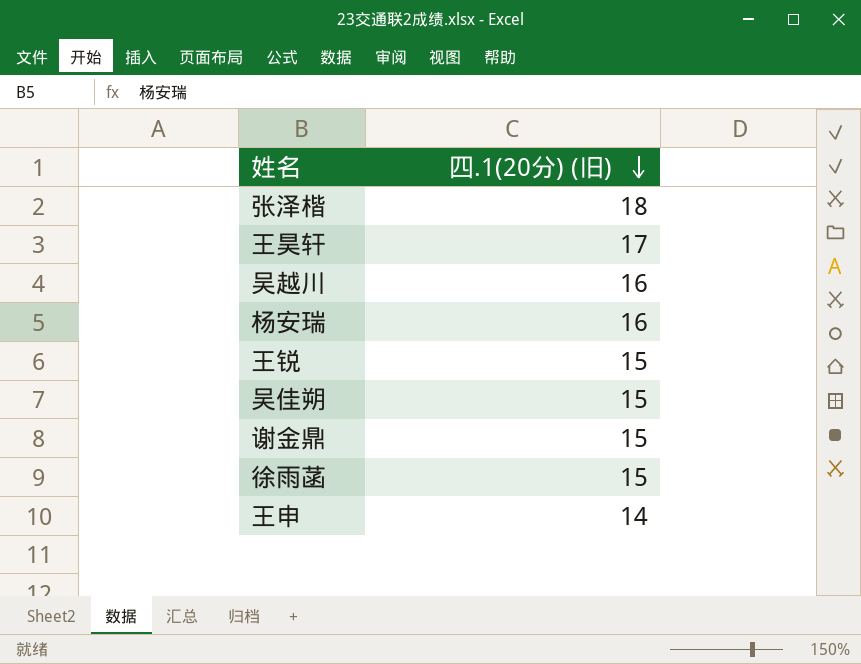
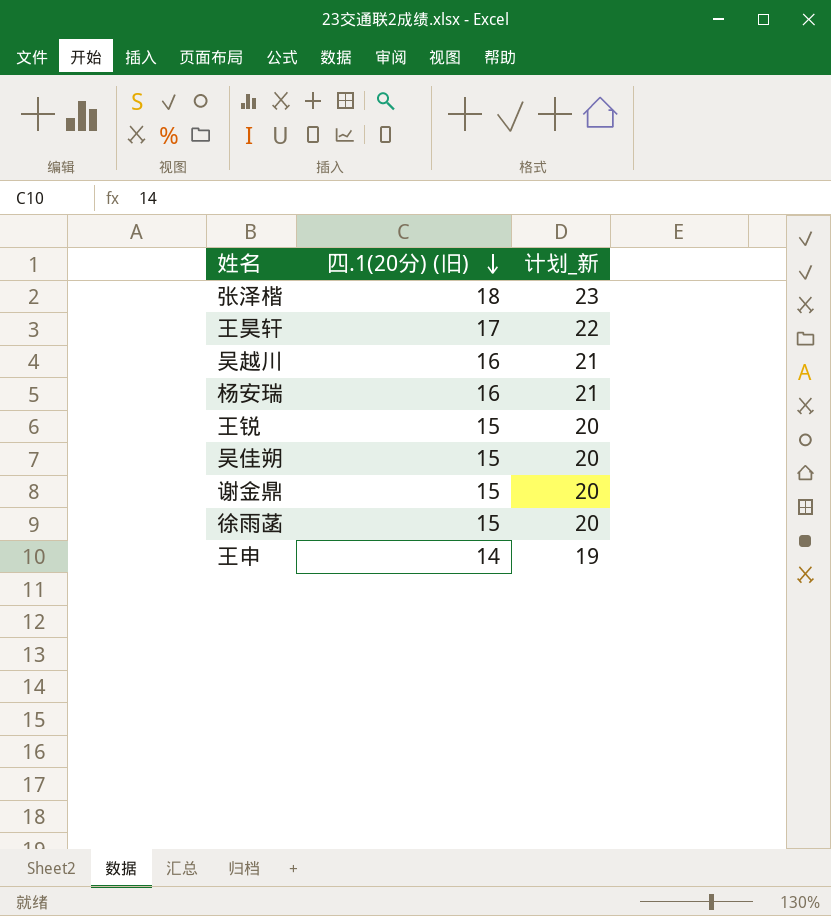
column 计划_新 | formula: none -> [四.1(20分) (旧)] + 5

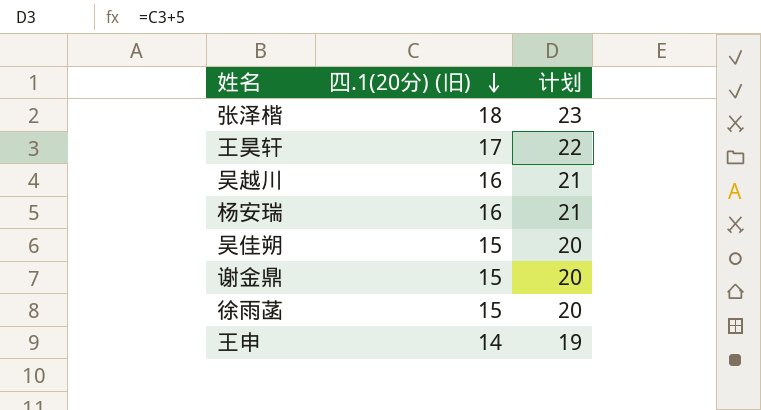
column name: 计划_新 -> 计划
row 王锐: 15 | 20 -> none

